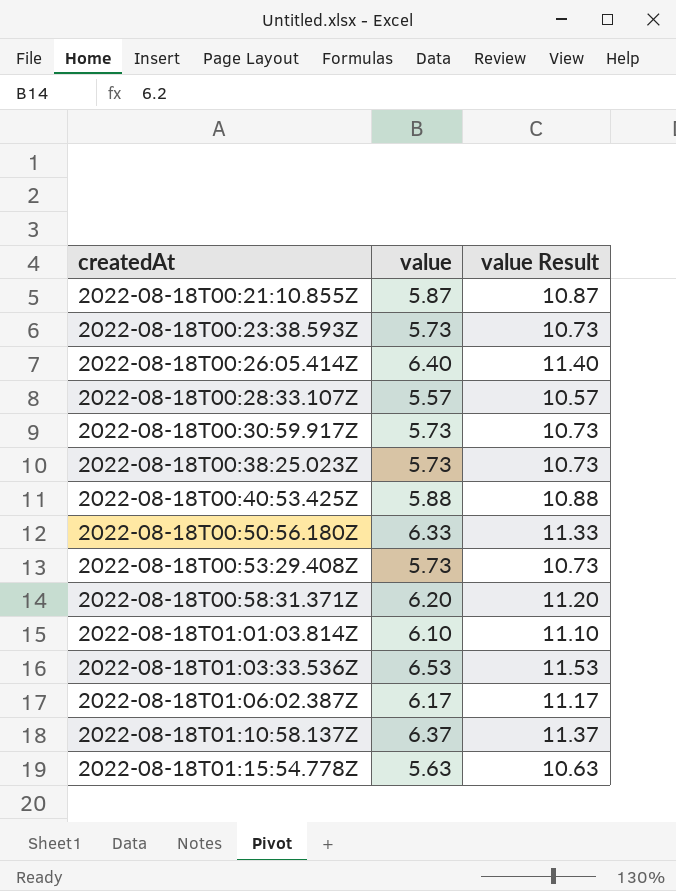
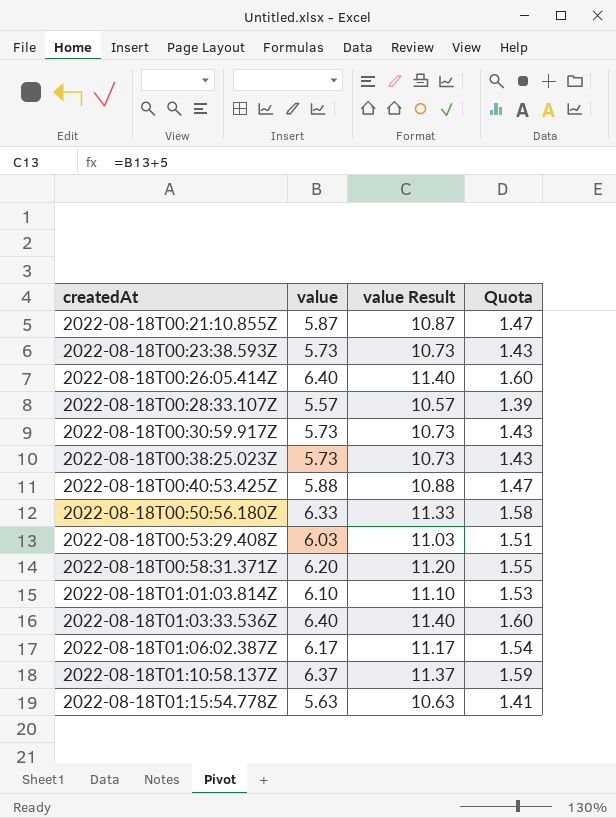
column Quota | formula: none -> [value] * 0.25
2022-08-18T00:53:29.408Z | value: 5.73 -> 6.03
2022-08-18T00:53:29.408Z | value Result: 10.73 -> 11.03
2022-08-18T01:03:33.536Z | value: 6.53 -> 6.40
2022-08-18T01:03:33.536Z | value Result: 11.53 -> 11.40

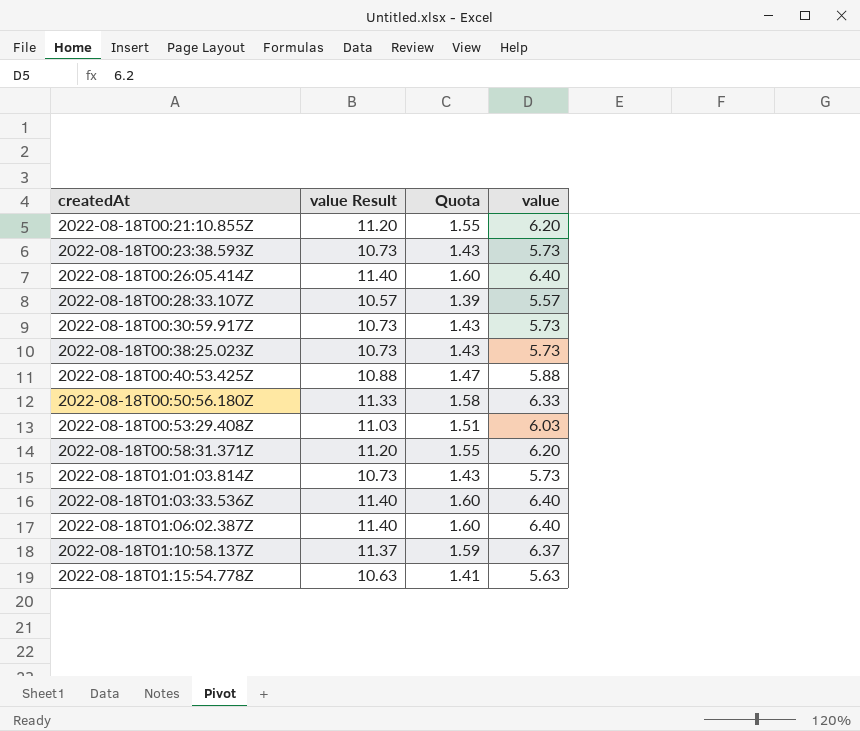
column value | position: 2 -> 4
2022-08-18T00:21:10.855Z | value Result: 10.87 -> 11.20
2022-08-18T00:21:10.855Z | Quota: 1.47 -> 1.55
2022-08-18T00:21:10.855Z | value: 5.87 -> 6.20
2022-08-18T01:01:03.814Z | value Result: 11.10 -> 10.73
2022-08-18T01:01:03.814Z | Quota: 1.53 -> 1.43
2022-08-18T01:01:03.814Z | value: 6.10 -> 5.73
2022-08-18T01:06:02.387Z | value Result: 11.17 -> 11.40
2022-08-18T01:06:02.387Z | Quota: 1.54 -> 1.60
2022-08-18T01:06:02.387Z | value: 6.17 -> 6.40

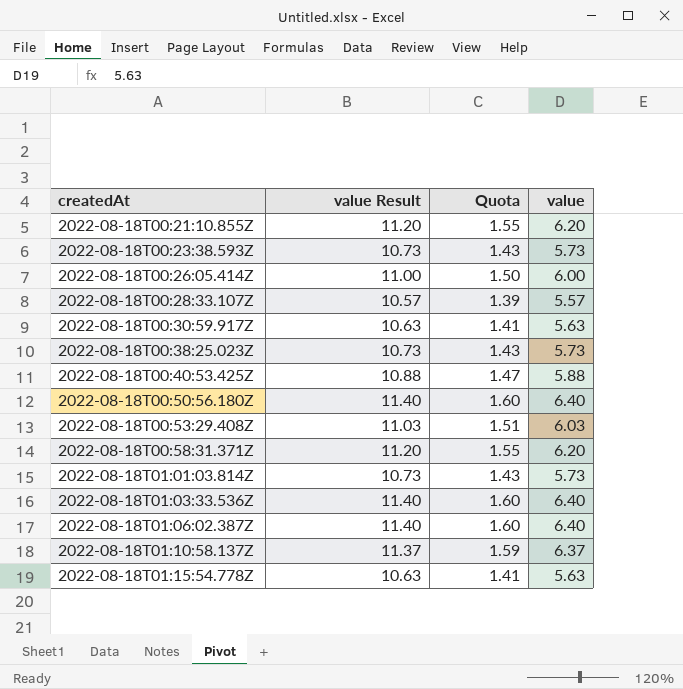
2022-08-18T00:26:05.414Z | value Result: 11.40 -> 11.00
2022-08-18T00:26:05.414Z | Quota: 1.60 -> 1.50
2022-08-18T00:26:05.414Z | value: 6.40 -> 6.00
2022-08-18T00:30:59.917Z | value Result: 10.73 -> 10.63
2022-08-18T00:30:59.917Z | Quota: 1.43 -> 1.41
2022-08-18T00:30:59.917Z | value: 5.73 -> 5.63
2022-08-18T00:50:56.180Z | value Result: 11.33 -> 11.40
2022-08-18T00:50:56.180Z | Quota: 1.58 -> 1.60
2022-08-18T00:50:56.180Z | value: 6.33 -> 6.40

